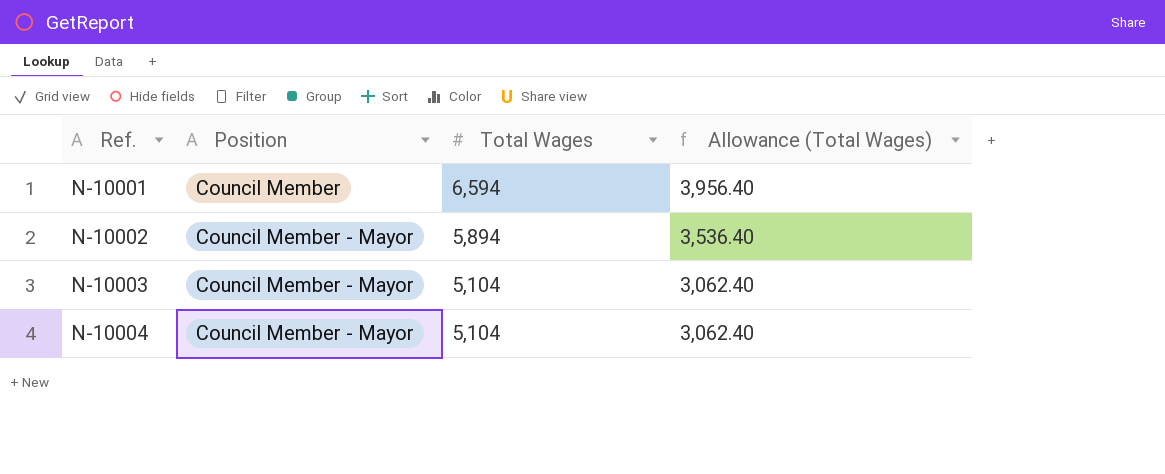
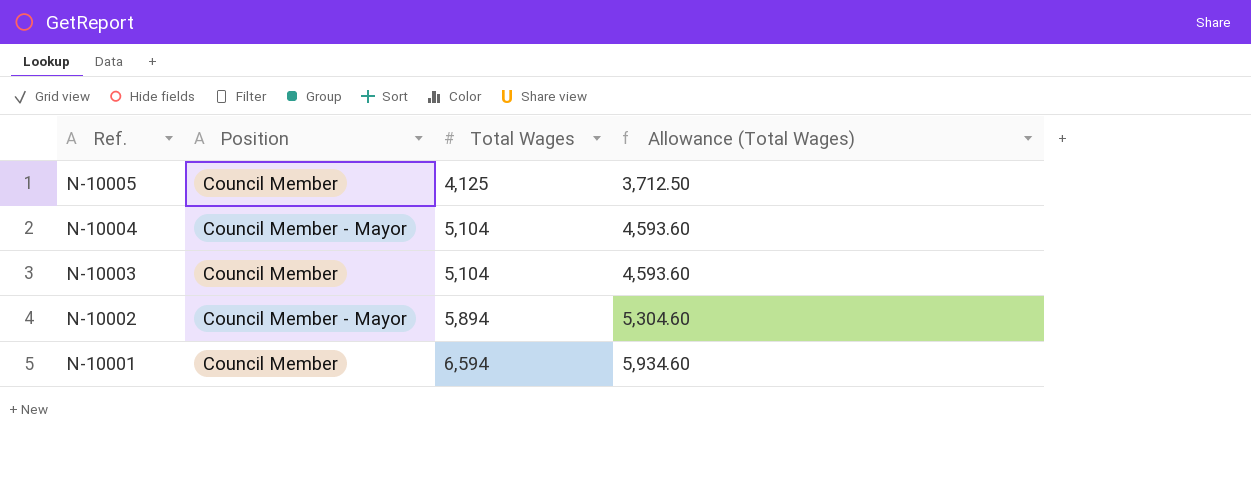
row order: Ref. ascending -> Ref. descending
column Allowance (Total Wages) | formula: [Total Wages] * 0.6 -> [Total Wages] * 0.9
row N-10005: none -> Council Member | 4,125 | 3,712.50
N-10003 | Position: Council Member - Mayor -> Council Member

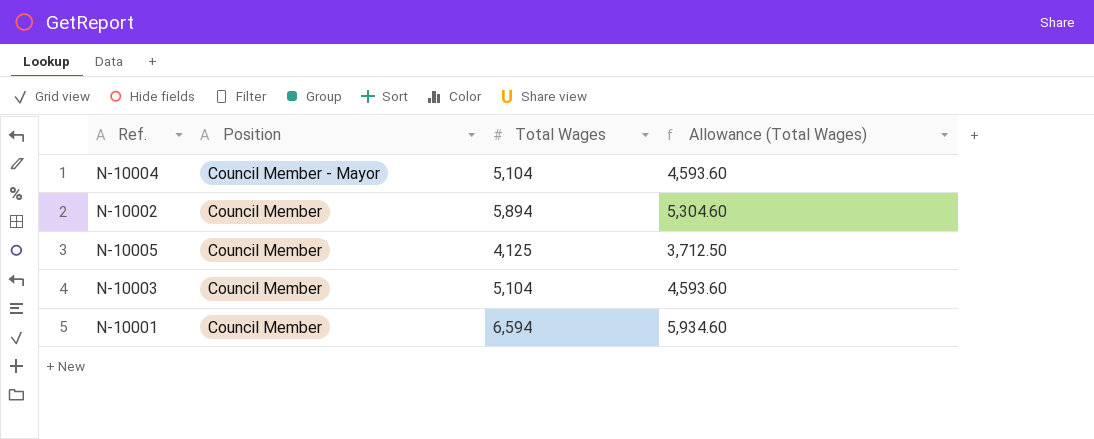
row order: Ref. descending -> Position descending
N-10002 | Position: Council Member - Mayor -> Council Member

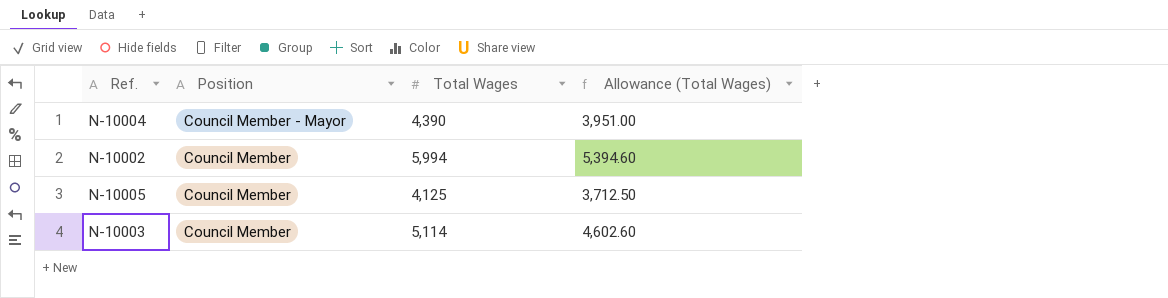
row N-10001: Council Member | 6,594 | 5,934.60 -> none
N-10004 | Total Wages: 5,104 -> 4,390
N-10004 | Allowance (Total Wages): 4,593.60 -> 3,951.00
N-10002 | Total Wages: 5,894 -> 5,994
N-10002 | Allowance (Total Wages): 5,304.60 -> 5,394.60
N-10003 | Total Wages: 5,104 -> 5,114
N-10003 | Allowance (Total Wages): 4,593.60 -> 4,602.60

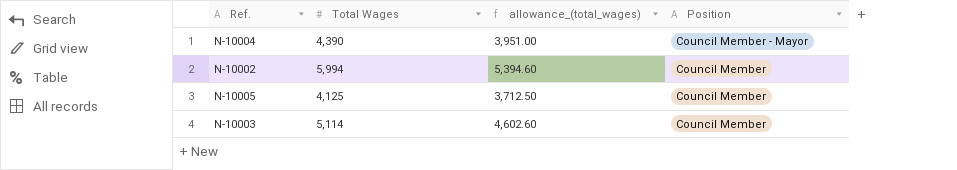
column name: Allowance (Total Wages) -> allowance_(total_wages)
column Position | position: 2 -> 4

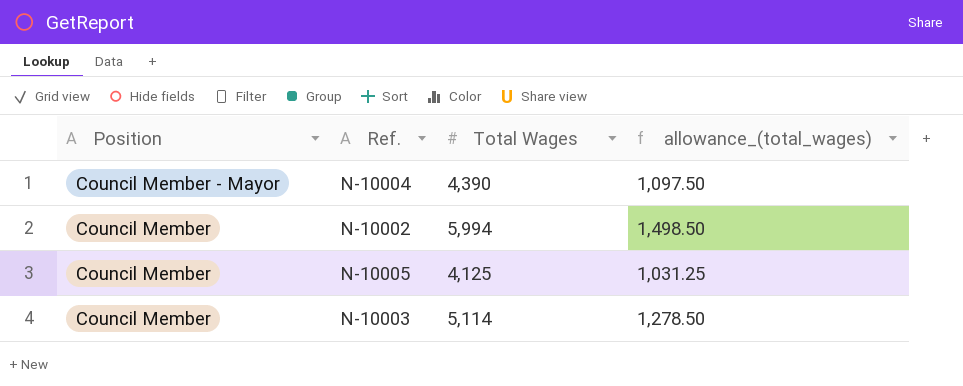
column Position | position: 4 -> 1
column allowance_(total_wages) | formula: [Total Wages] * 0.9 -> [Total Wages] * 0.25

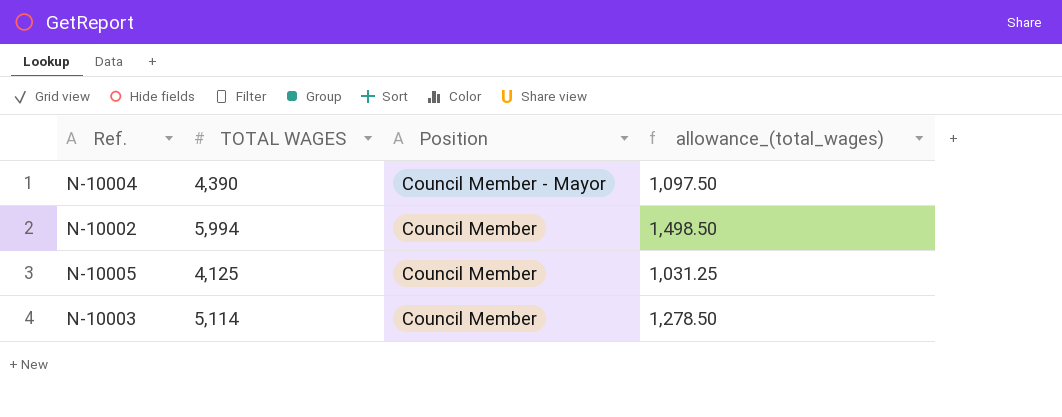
column name: Total Wages -> TOTAL WAGES
column Position | position: 1 -> 3

